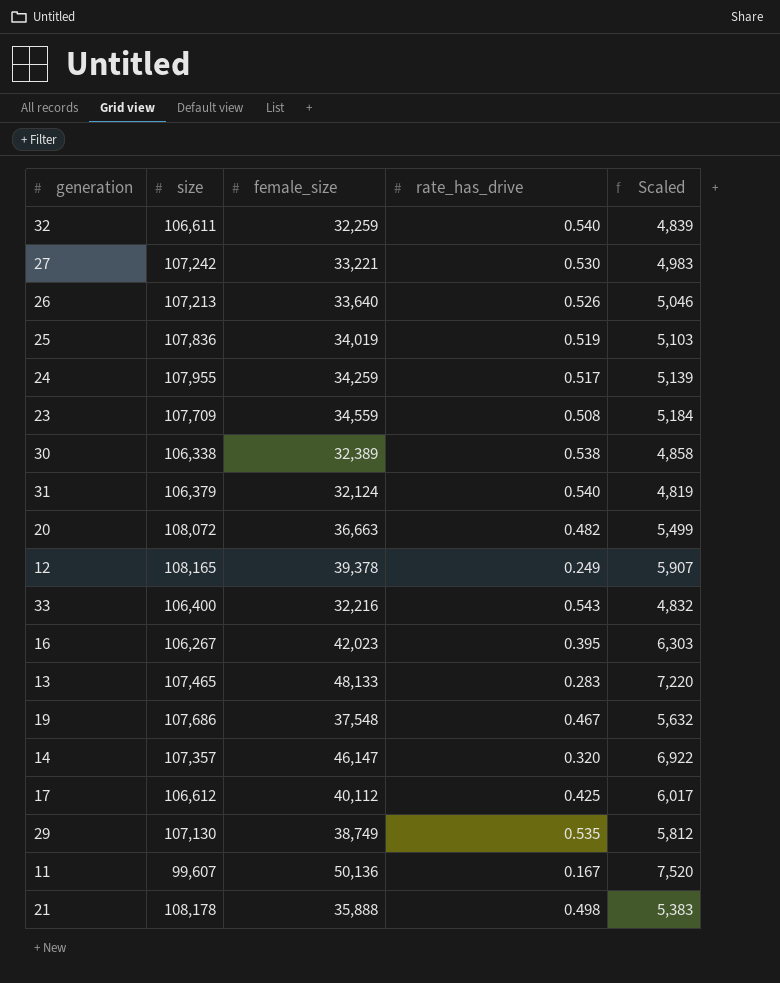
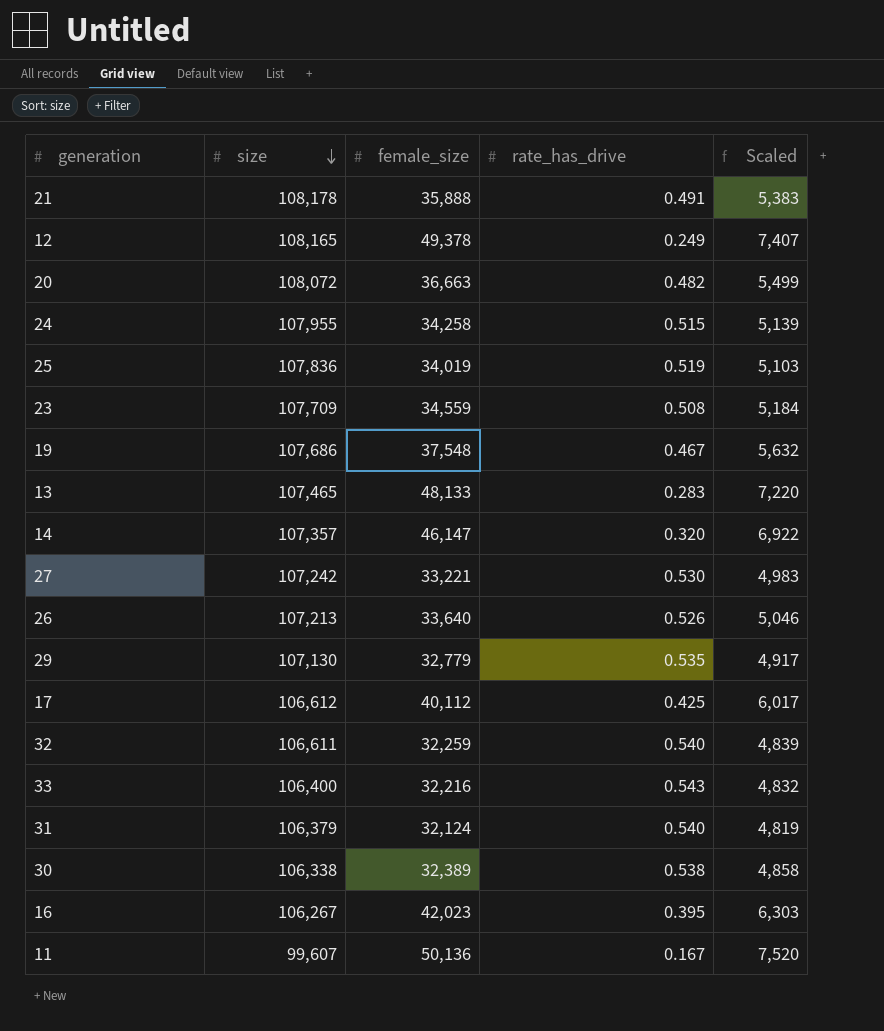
row order: none -> size descending
21 | rate_has_drive: 0.498 -> 0.491
12 | female_size: 39,378 -> 49,378
12 | Scaled: 5,907 -> 7,407
24 | female_size: 34,259 -> 34,258
24 | rate_has_drive: 0.517 -> 0.515
29 | female_size: 38,749 -> 32,779
29 | Scaled: 5,812 -> 4,917

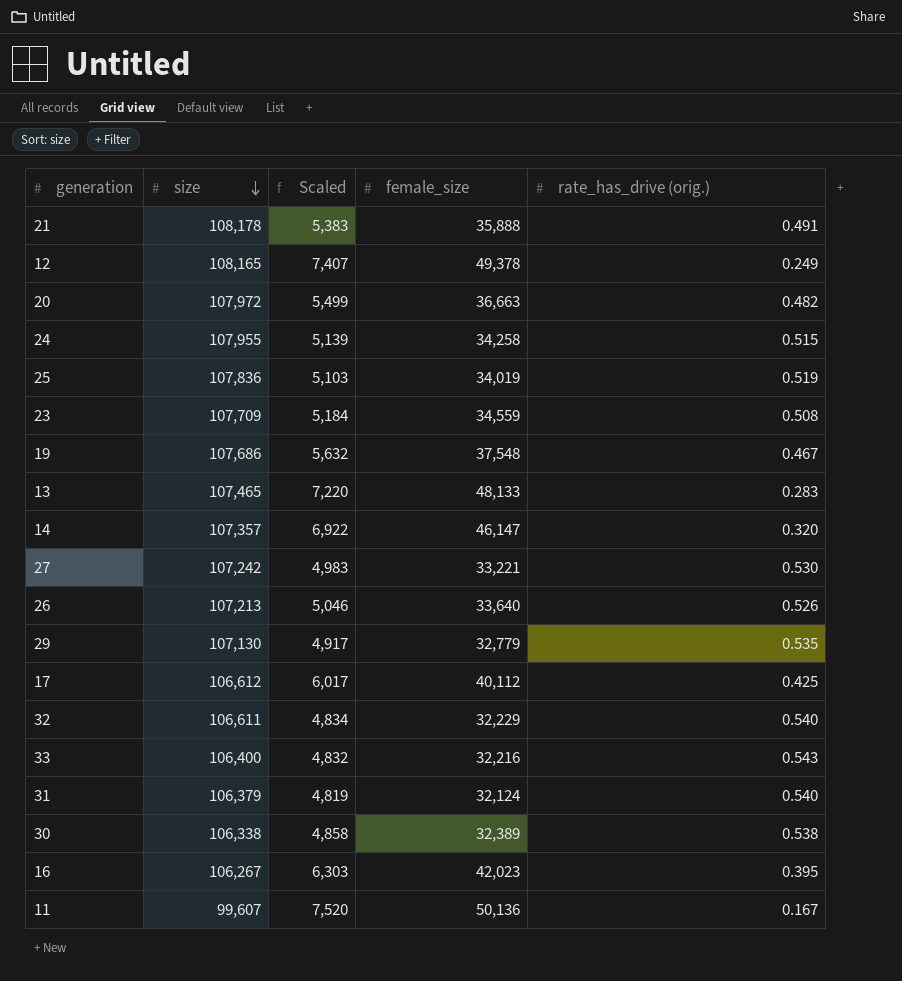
column Scaled | position: 5 -> 3
column name: rate_has_drive -> rate_has_drive (orig.)
20 | size: 108,072 -> 107,972
32 | Scaled: 4,839 -> 4,834
32 | female_size: 32,259 -> 32,229

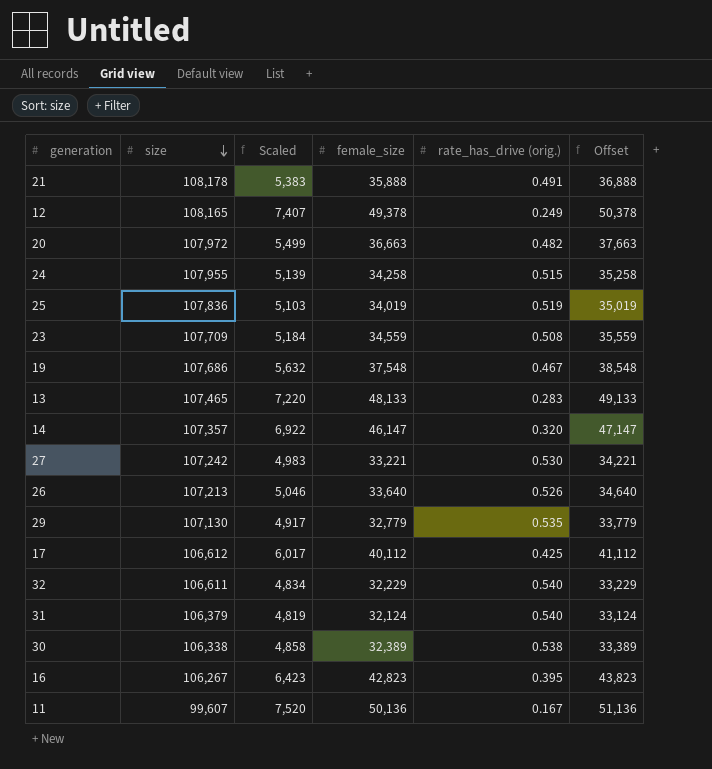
column Offset | formula: none -> [female_size] + 1000
row 33: 106,400 | 4,832 | 32,216 | 0.543 -> none
16 | Scaled: 6,303 -> 6,423
16 | female_size: 42,023 -> 42,823

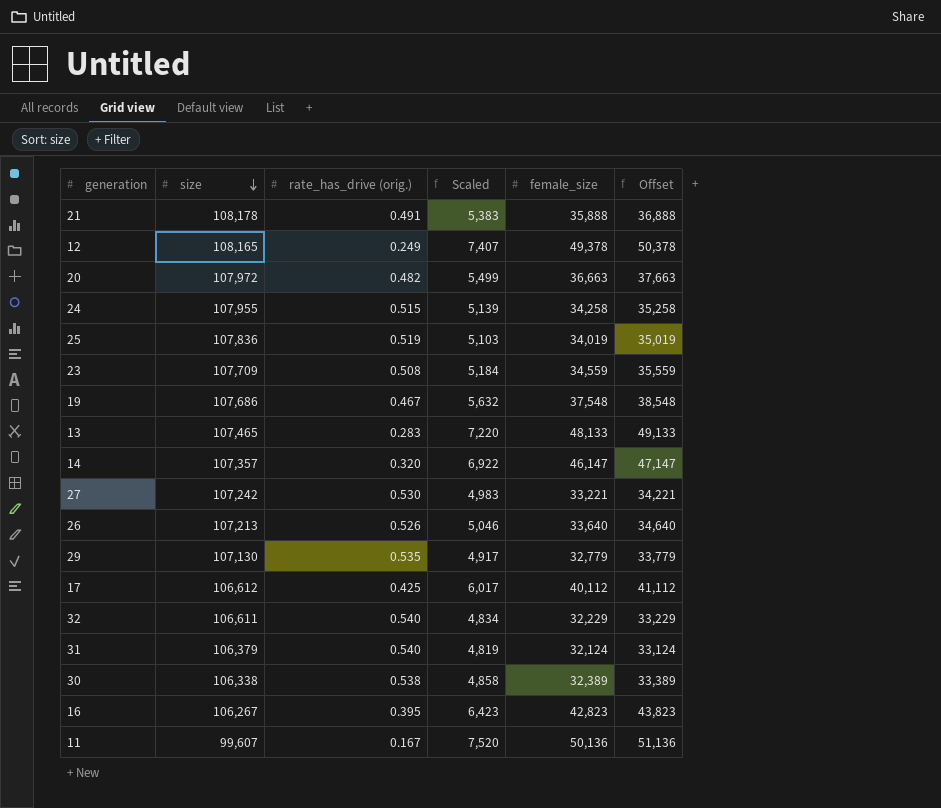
column rate_has_drive (orig.) | position: 5 -> 3

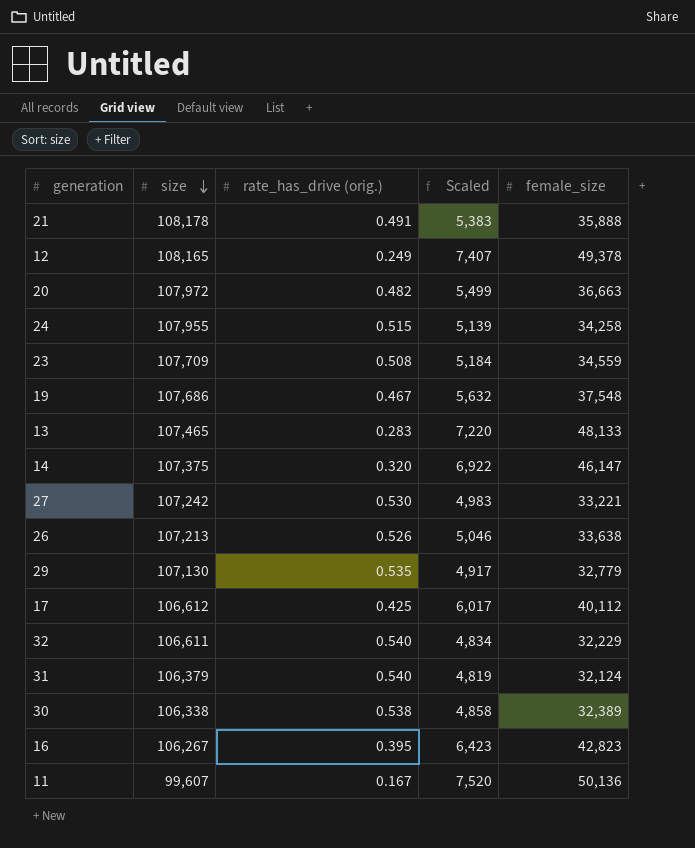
column Offset | formula: [female_size] + 1000 -> none
row 25: 107,836 | 0.519 | 5,103 | 34,019 | 35,019 -> none
14 | size: 107,357 -> 107,375
26 | female_size: 33,640 -> 33,638

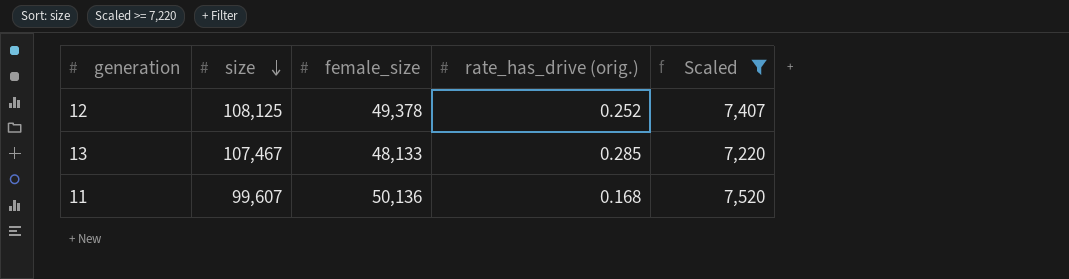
filter: none -> Scaled >= 7,220
column female_size | position: 5 -> 3
12 | size: 108,165 -> 108,125
12 | rate_has_drive (orig.): 0.249 -> 0.252
13 | size: 107,465 -> 107,467
13 | rate_has_drive (orig.): 0.283 -> 0.285
11 | rate_has_drive (orig.): 0.167 -> 0.168

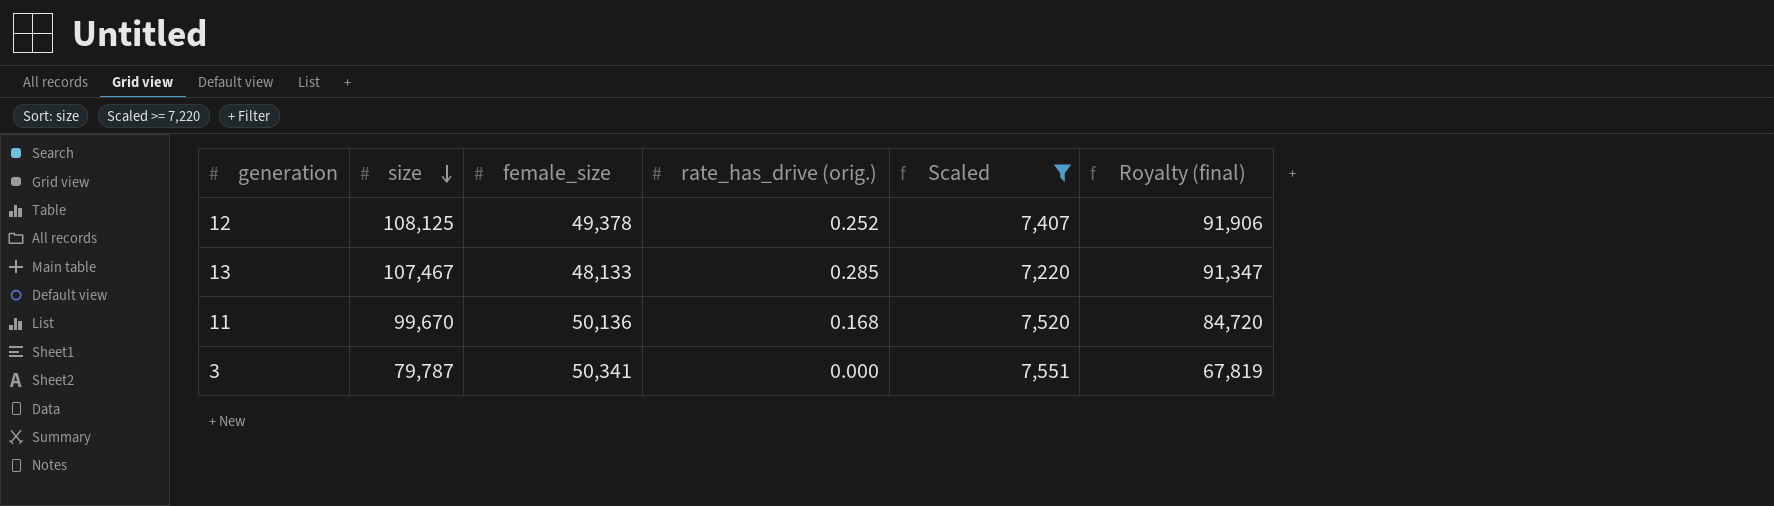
column Royalty (final) | formula: none -> [size] * 0.85
11 | size: 99,607 -> 99,670
row 3: none -> 79,787 | 50,341 | 0.000 | 7,551 | 67,819

